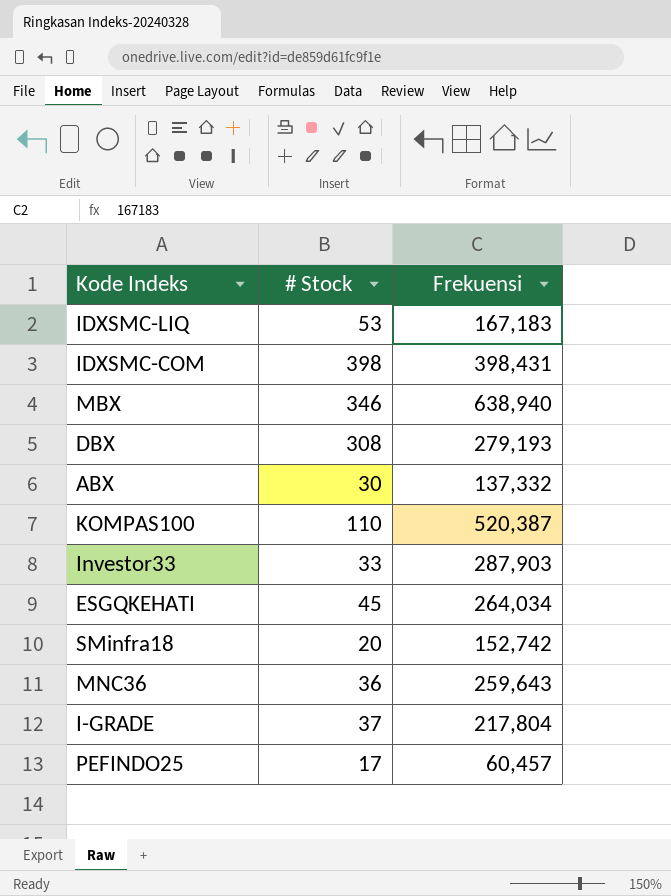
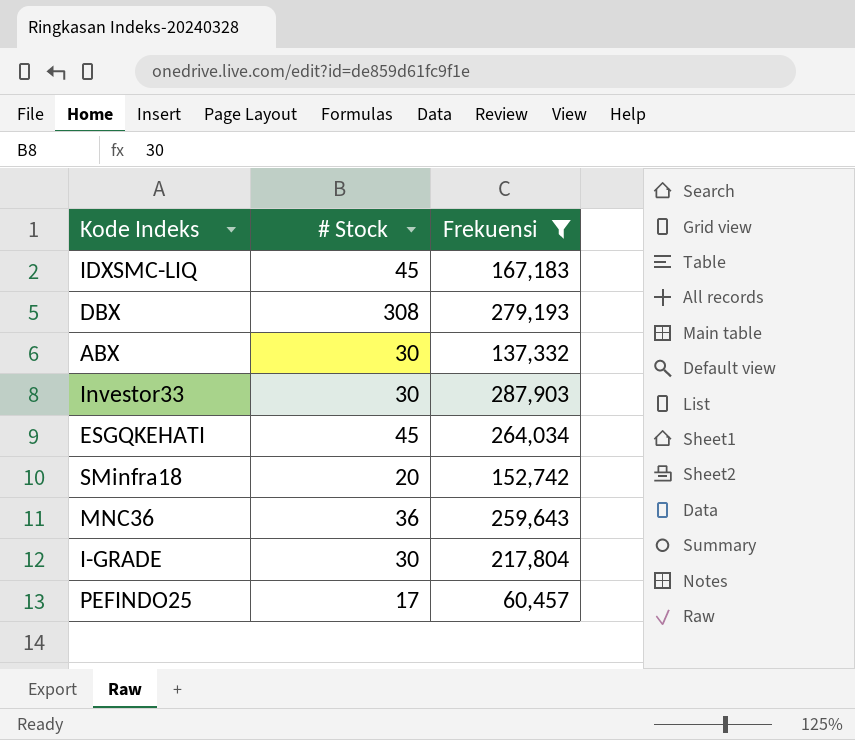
filter: none -> Frekuensi <= 287,903
IDXSMC-LIQ | # Stock: 53 -> 45
Investor33 | # Stock: 33 -> 30
I-GRADE | # Stock: 37 -> 30

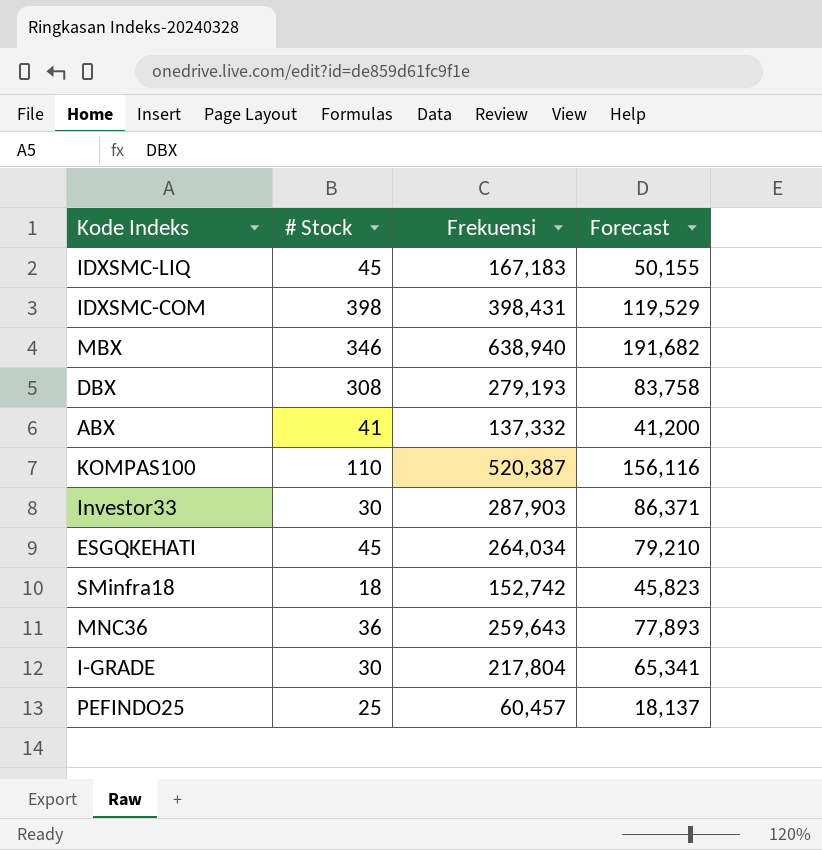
filter: Frekuensi <= 287,903 -> none
column Forecast | formula: none -> [Frekuensi] * 0.3
ABX | # Stock: 30 -> 41
SMinfra18 | # Stock: 20 -> 18
PEFINDO25 | # Stock: 17 -> 25

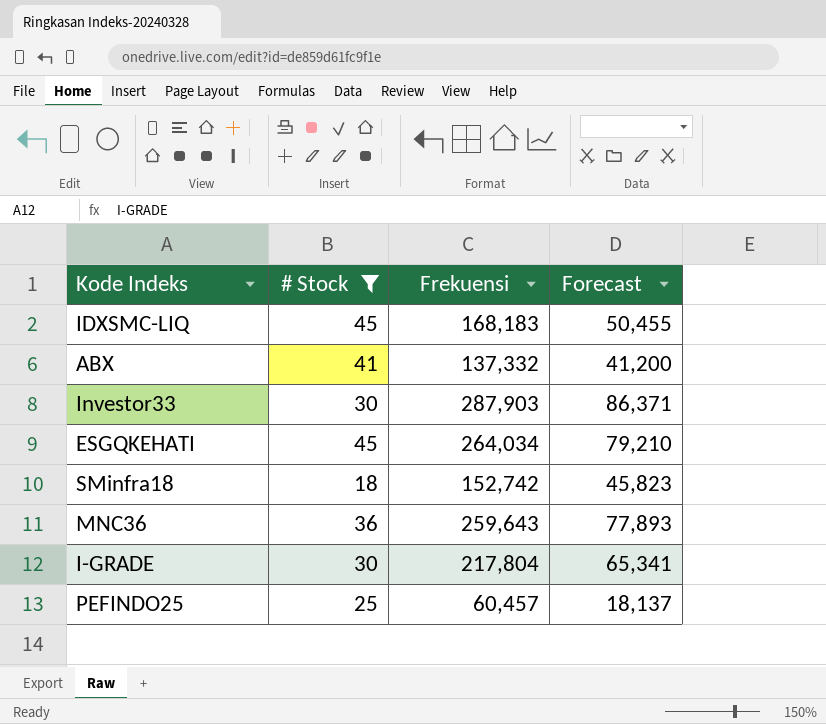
filter: none -> # Stock <= 45
IDXSMC-LIQ | Frekuensi: 167,183 -> 168,183
IDXSMC-LIQ | Forecast: 50,155 -> 50,455

